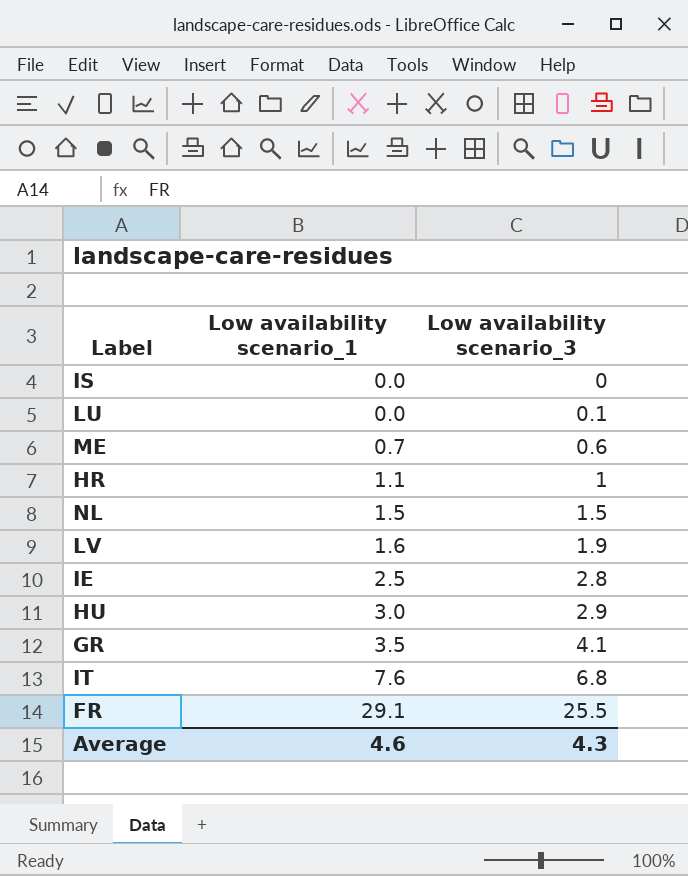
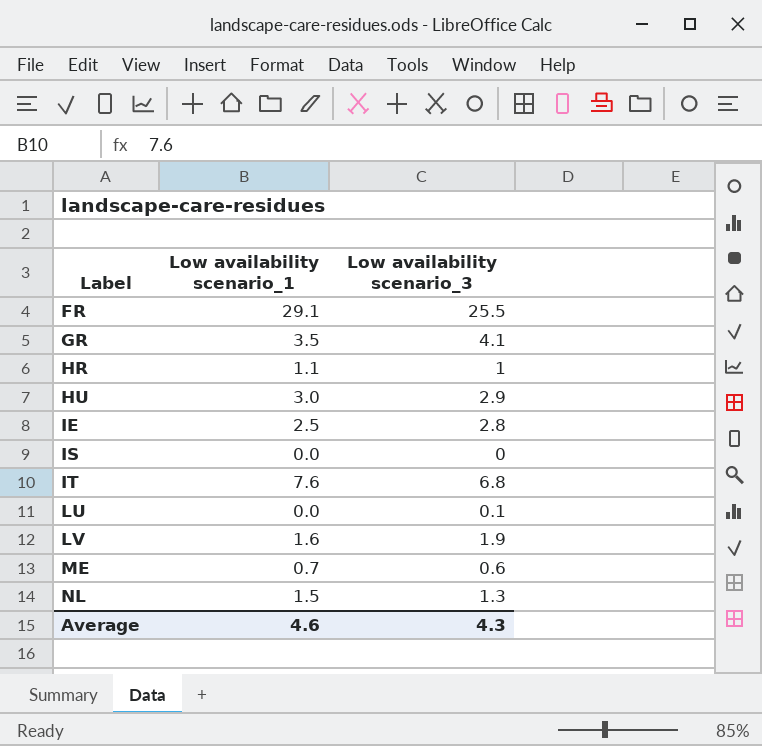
row order: Low availability scenario_1 ascending -> Label ascending
NL | Low availability scenario_3: 1.5 -> 1.3

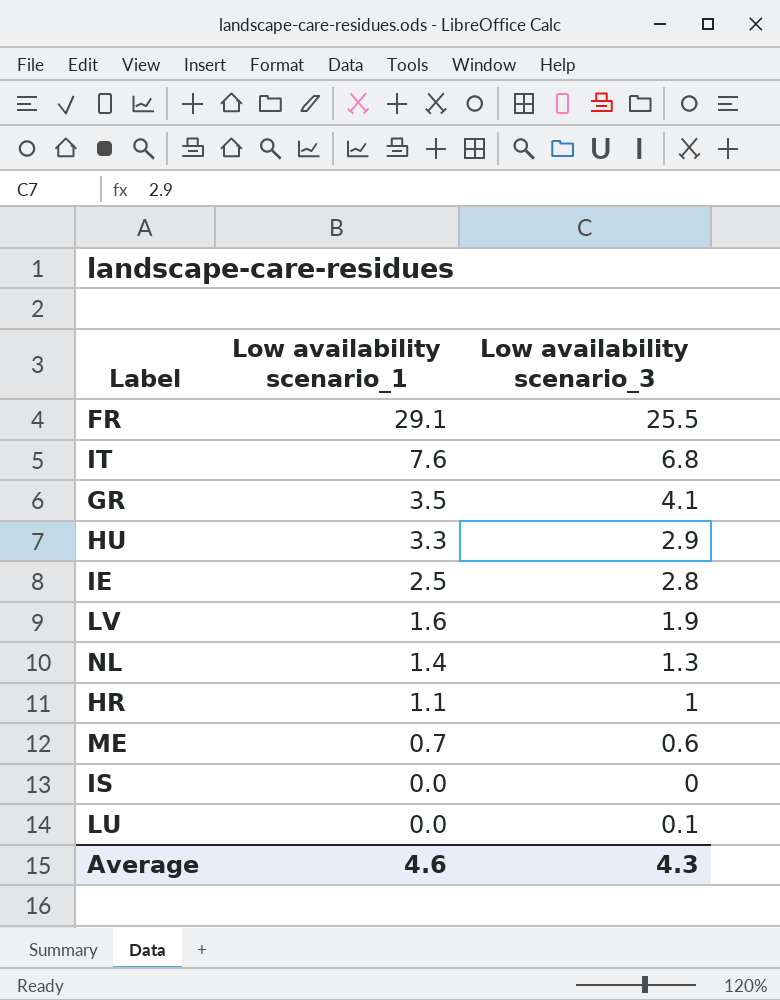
row order: Label ascending -> Low availability scenario_1 descending
HU | Low availability scenario_1: 3.0 -> 3.3
NL | Low availability scenario_1: 1.5 -> 1.4

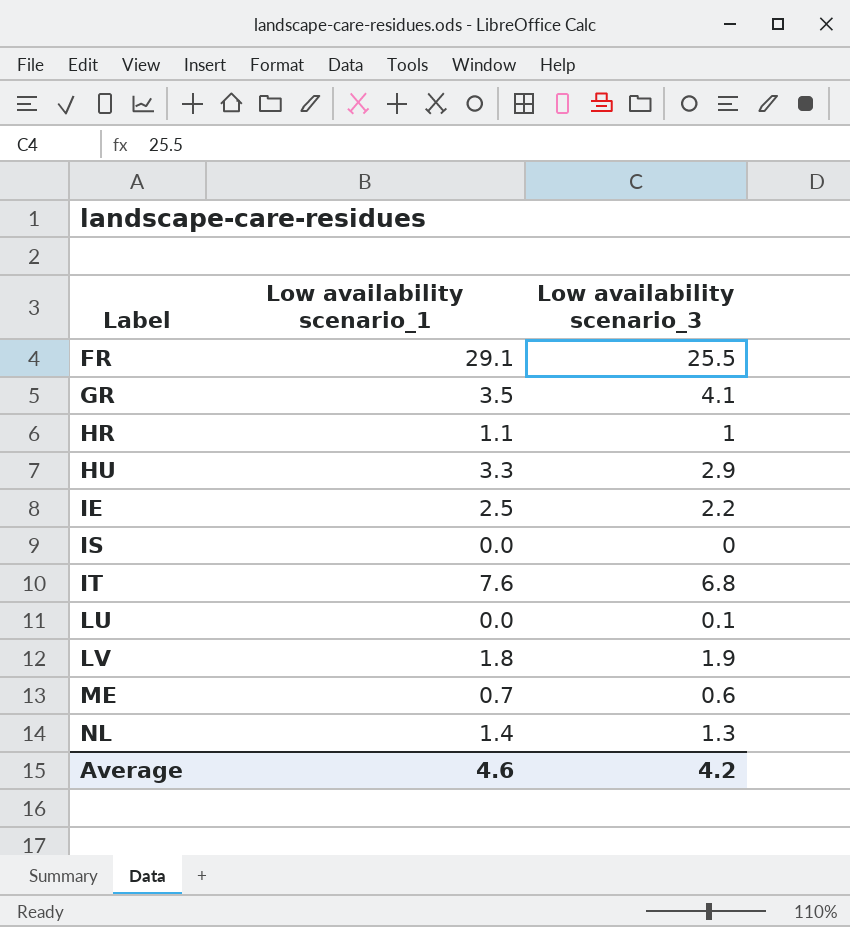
row order: Low availability scenario_1 descending -> Label ascending
IE | Low availability scenario_3: 2.8 -> 2.2
LV | Low availability scenario_1: 1.6 -> 1.8
Average | Low availability scenario_3: 4.3 -> 4.2

